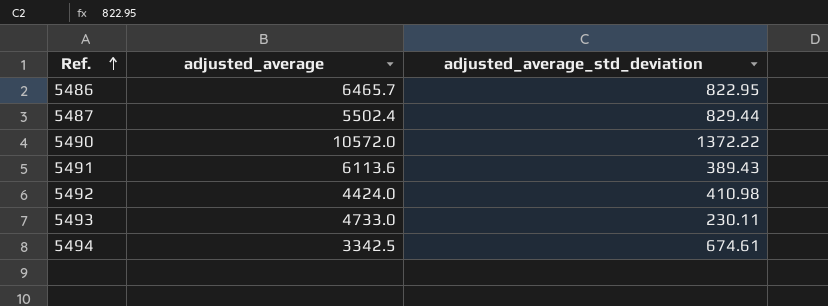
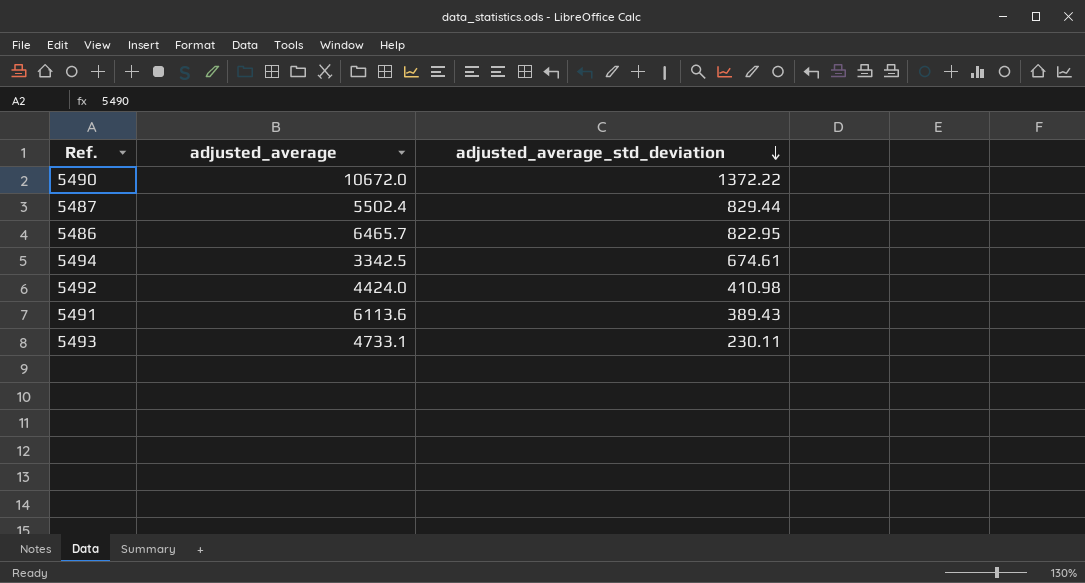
row order: Ref. ascending -> adjusted_average_std_deviation descending
5490 | adjusted_average: 10572.0 -> 10672.0
5493 | adjusted_average: 4733.0 -> 4733.1

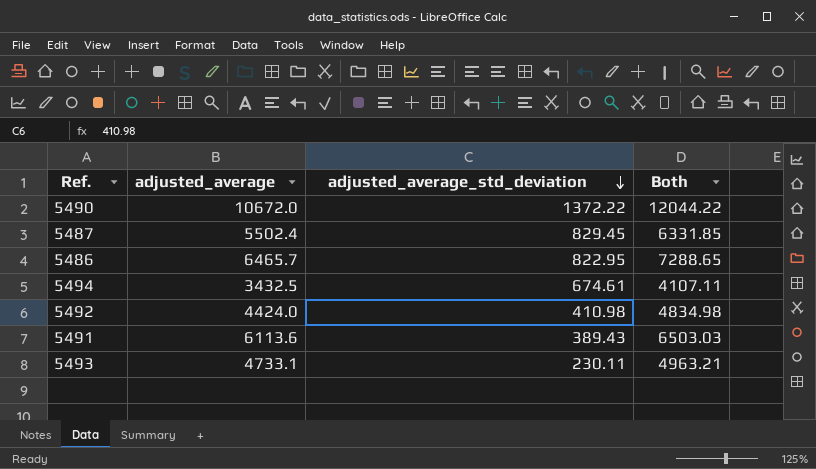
column Both | formula: none -> [adjusted_average] + [adjusted_average_std_deviation]
5487 | adjusted_average_std_deviation: 829.44 -> 829.45
5494 | adjusted_average: 3342.5 -> 3432.5

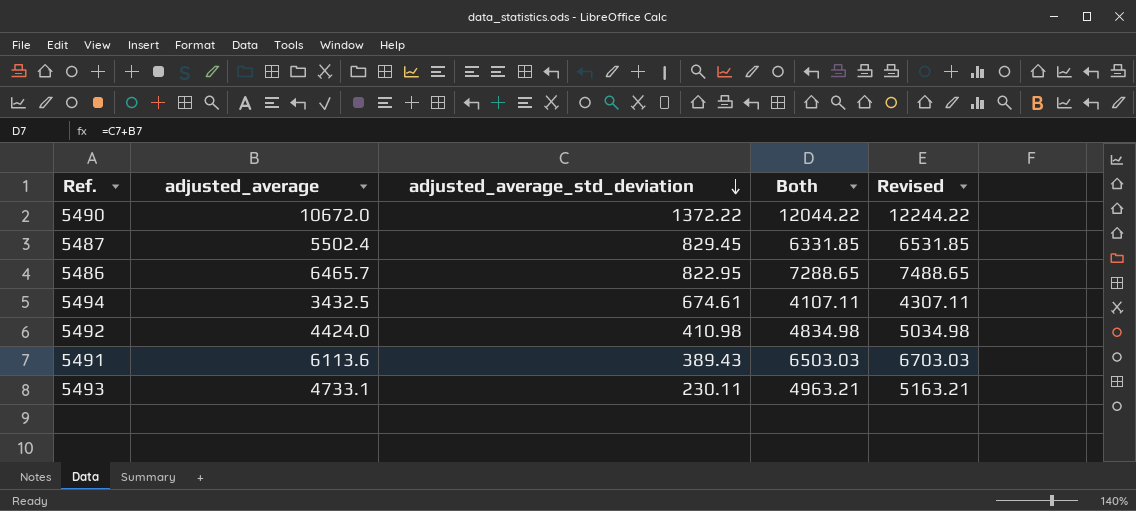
column Revised | formula: none -> [Both] + 200

